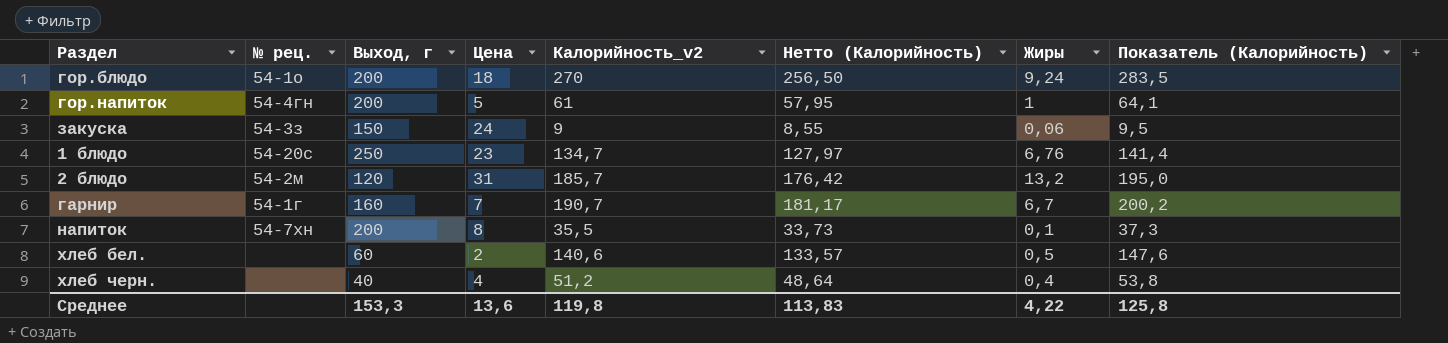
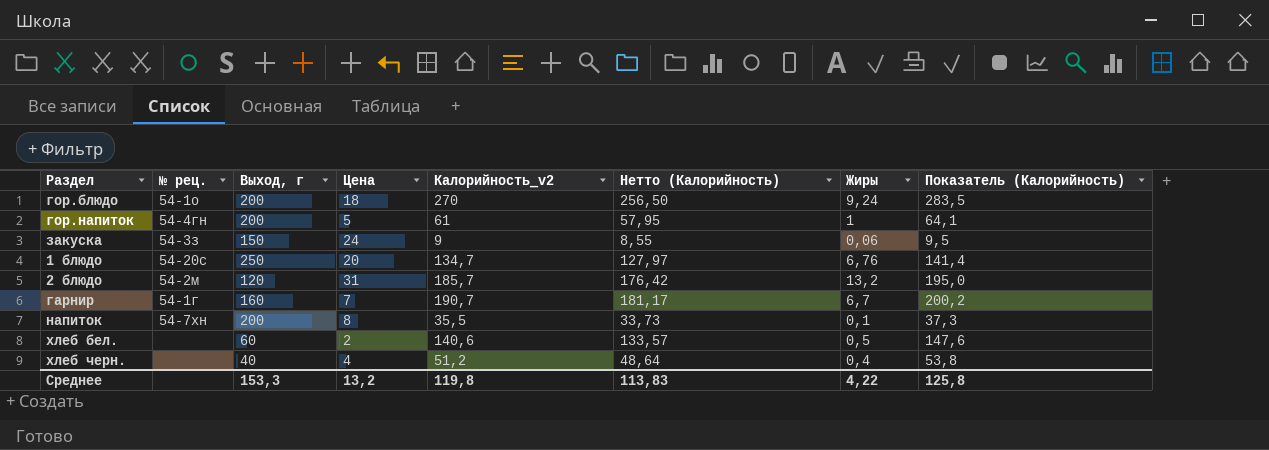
1 блюдо | Цена: 23 -> 20
Среднее | Цена: 13,6 -> 13,2

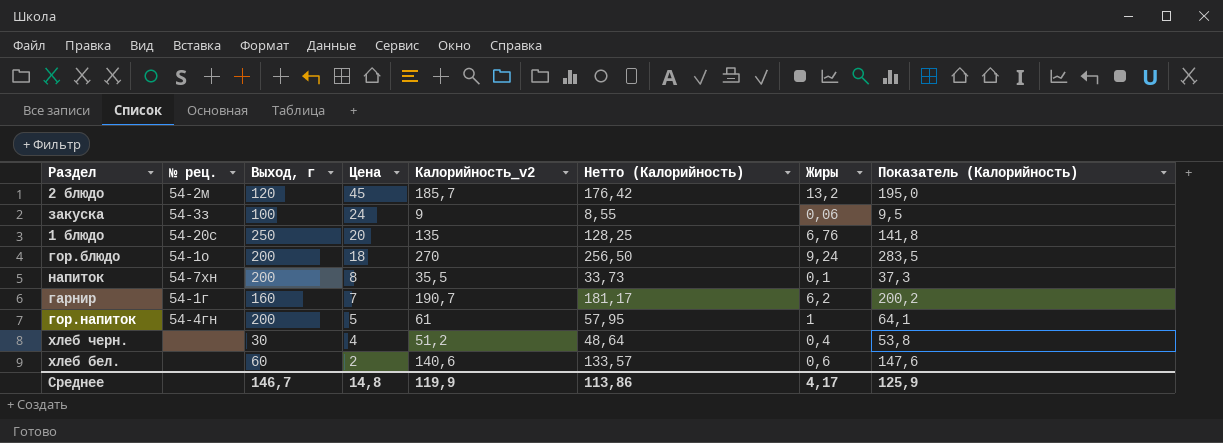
row order: none -> Цена descending
2 блюдо | Цена: 31 -> 45
закуска | Выход, г: 150 -> 100
1 блюдо | Калорийность_v2: 134,7 -> 135
1 блюдо | Нетто (Калорийность): 127,97 -> 128,25
1 блюдо | Показатель (Калорийность): 141,4 -> 141,8
гарнир | Жиры: 6,7 -> 6,2
хлеб черн. | Выход, г: 40 -> 30
хлеб бел. | Жиры: 0,5 -> 0,6
Среднее | Выход, г: 153,3 -> 146,7
Среднее | Цена: 13,2 -> 14,8
Среднее | Калорийность_v2: 119,8 -> 119,9
Среднее | Нетто (Калорийность): 113,83 -> 113,86
Среднее | Жиры: 4,22 -> 4,17
Среднее | Показатель (Калорийность): 125,8 -> 125,9

